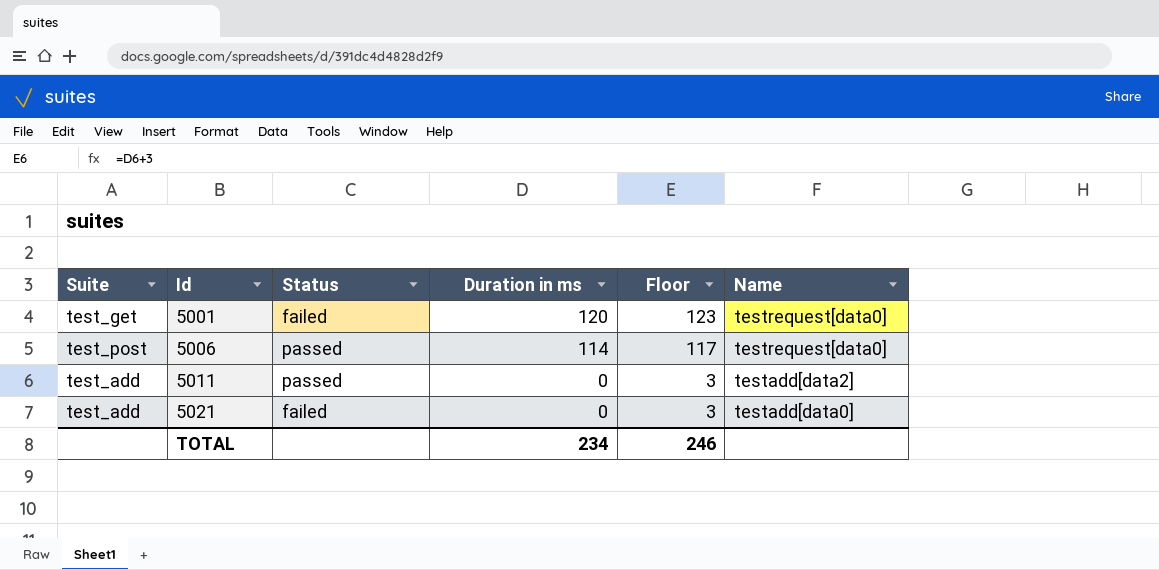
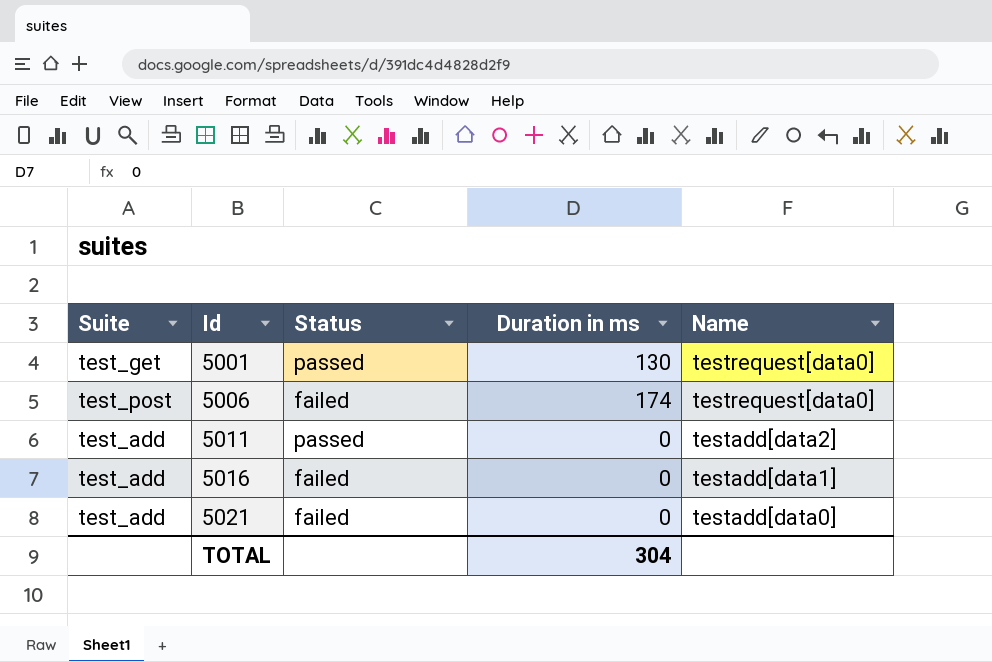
column Floor | formula: [Duration in ms] + 3 -> none
5001 | Status: failed -> passed
5001 | Duration in ms: 120 -> 130
5006 | Status: passed -> failed
5006 | Duration in ms: 114 -> 174
row 5016: none -> test_add | failed | 0 | testadd[data1]
TOTAL | Duration in ms: 234 -> 304

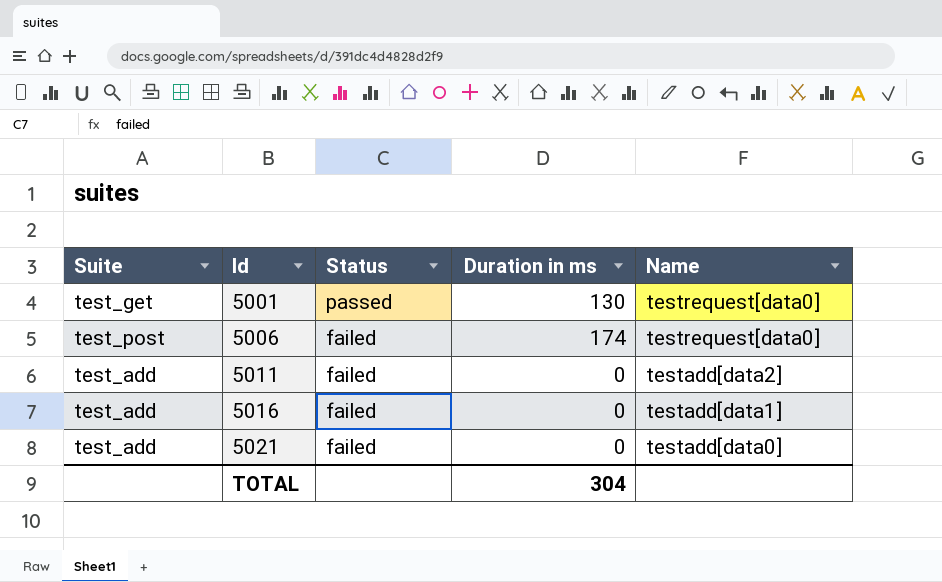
5011 | Status: passed -> failed

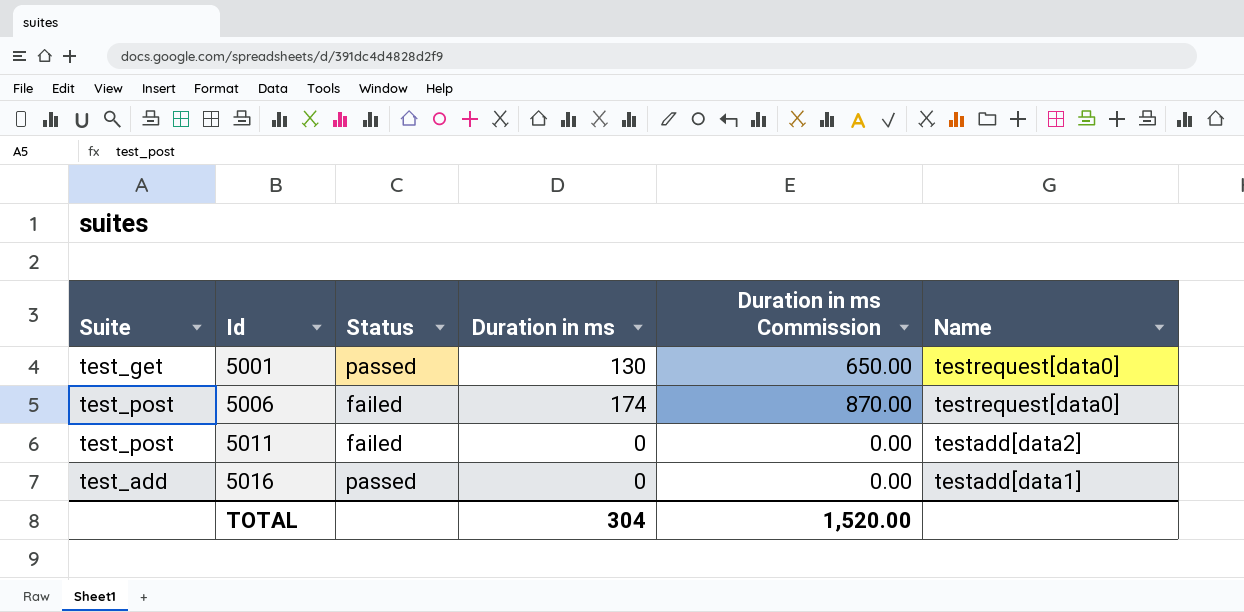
column Duration in ms Commission | formula: none -> [Duration in ms] * 5
row 5021: test_add | failed | 0 | testadd[data0] -> none
5011 | Suite: test_add -> test_post
5016 | Status: failed -> passed

